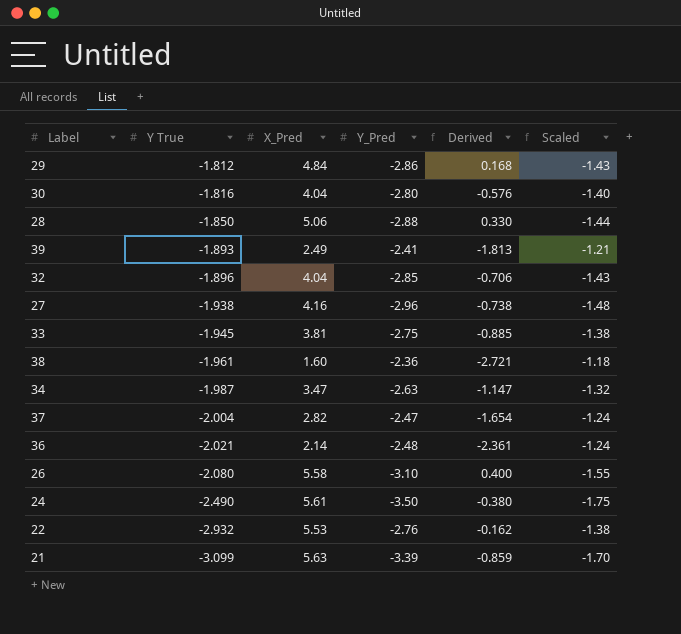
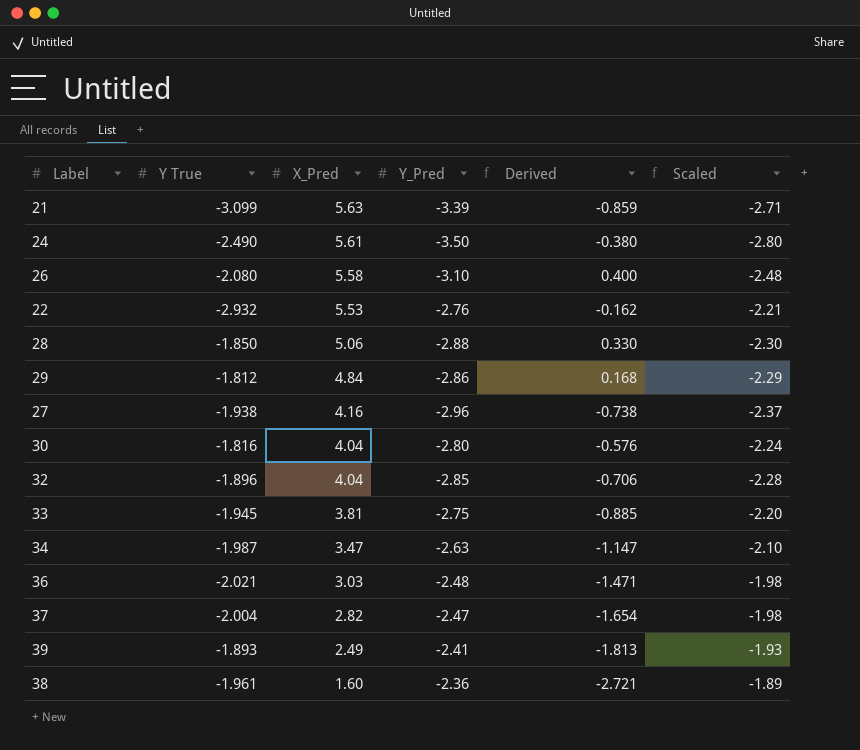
row order: Y True descending -> X_Pred descending
column Scaled | formula: [Y_Pred] * 0.5 -> [Y_Pred] * 0.8
36 | X_Pred: 2.14 -> 3.03
36 | Derived: -2.361 -> -1.471

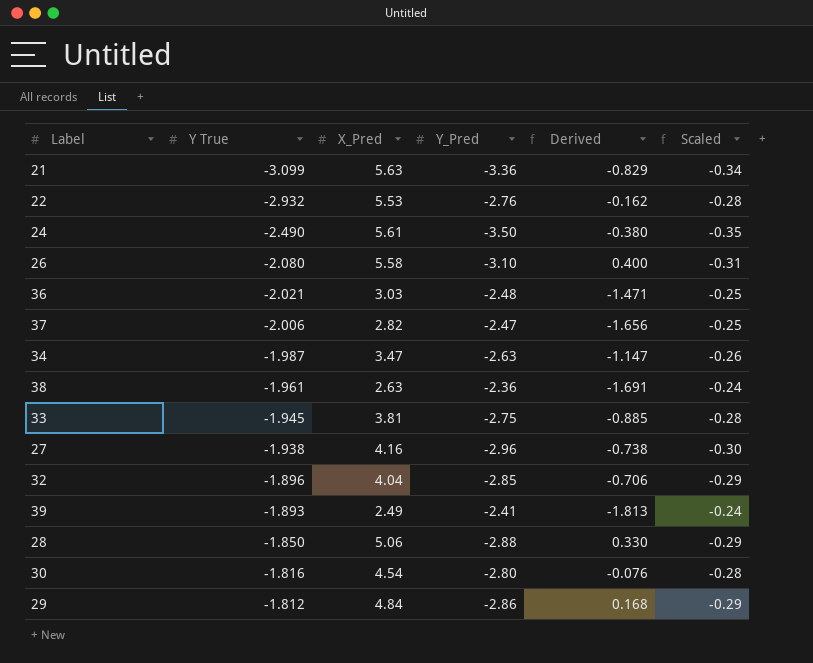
row order: X_Pred descending -> Y True ascending
column Scaled | formula: [Y_Pred] * 0.8 -> [Y_Pred] * 0.1
21 | Y_Pred: -3.39 -> -3.36
21 | Derived: -0.859 -> -0.829
37 | Y True: -2.004 -> -2.006
37 | Derived: -1.654 -> -1.656
38 | X_Pred: 1.60 -> 2.63
38 | Derived: -2.721 -> -1.691
30 | X_Pred: 4.04 -> 4.54
30 | Derived: -0.576 -> -0.076

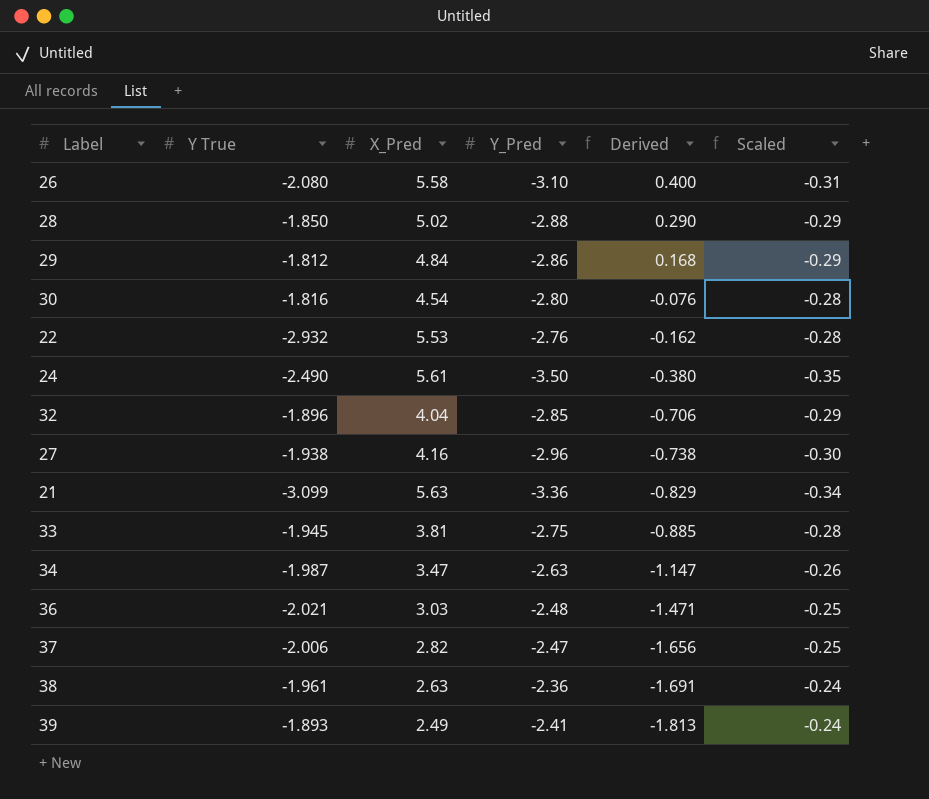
row order: Y True ascending -> Derived descending
28 | X_Pred: 5.06 -> 5.02
28 | Derived: 0.330 -> 0.290

